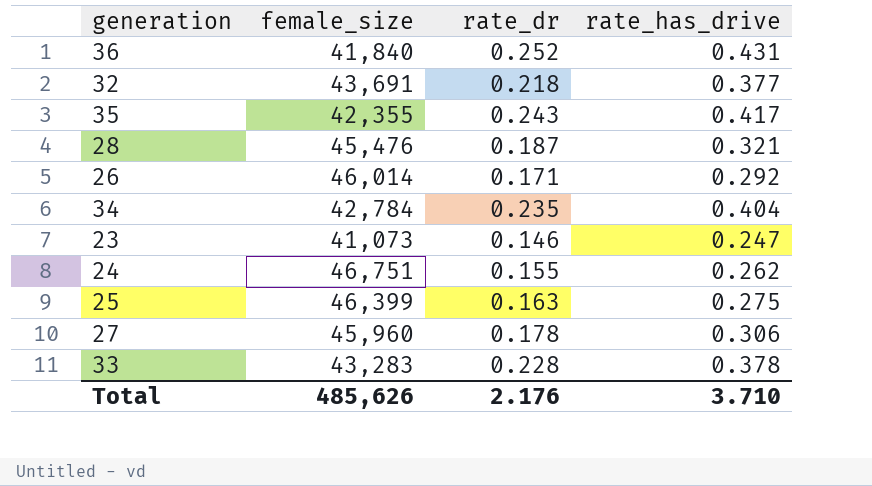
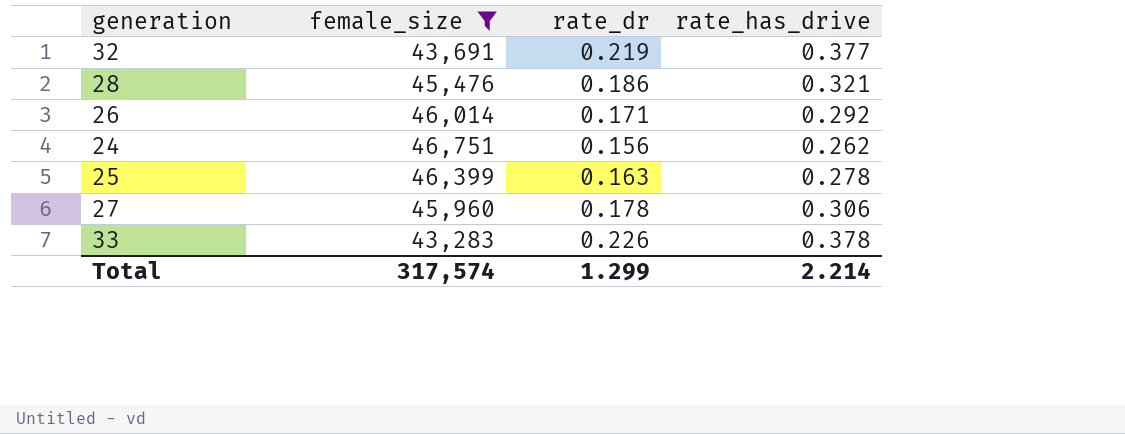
filter: none -> female_size >= 43,283
32 | rate_dr: 0.218 -> 0.219
28 | rate_dr: 0.187 -> 0.186
24 | rate_dr: 0.155 -> 0.156
25 | rate_has_drive: 0.275 -> 0.278
33 | rate_dr: 0.228 -> 0.226
Total | female_size: 485,626 -> 317,574
Total | rate_dr: 2.176 -> 1.299
Total | rate_has_drive: 3.710 -> 2.214

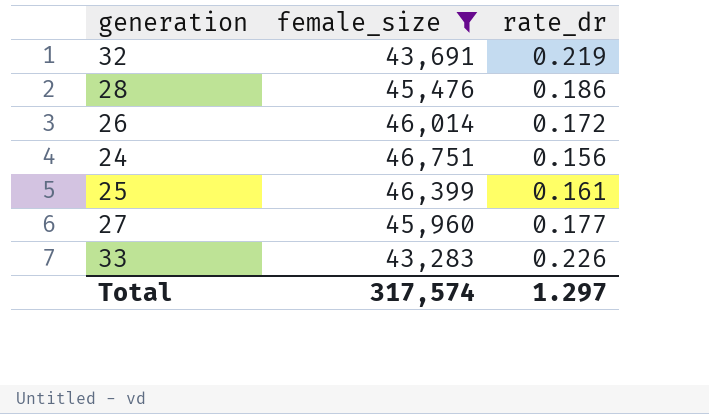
column rate_has_drive | position: 4 -> none
26 | rate_dr: 0.171 -> 0.172
25 | rate_dr: 0.163 -> 0.161
27 | rate_dr: 0.178 -> 0.177
Total | rate_dr: 1.299 -> 1.297

